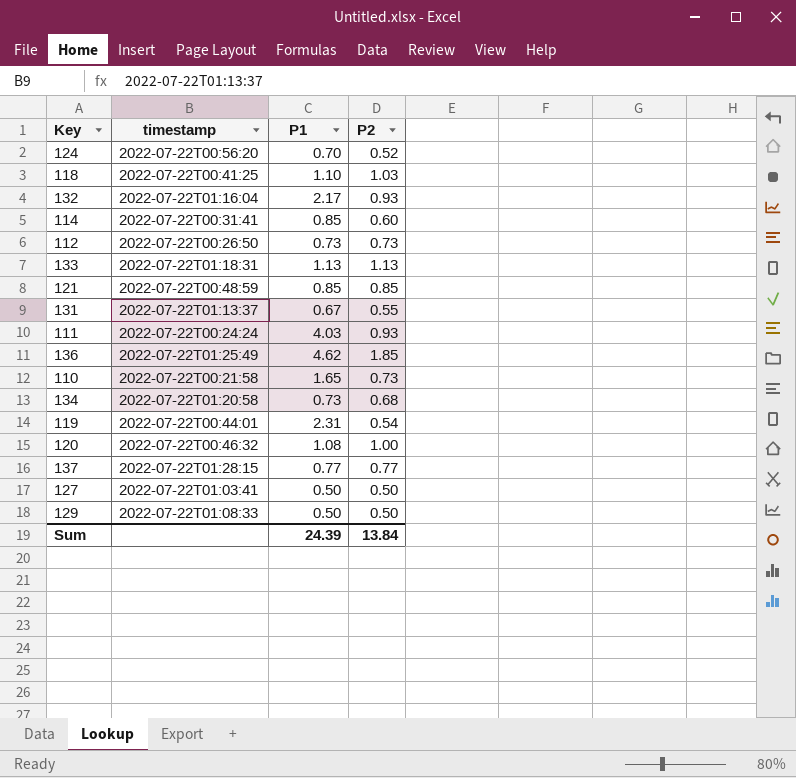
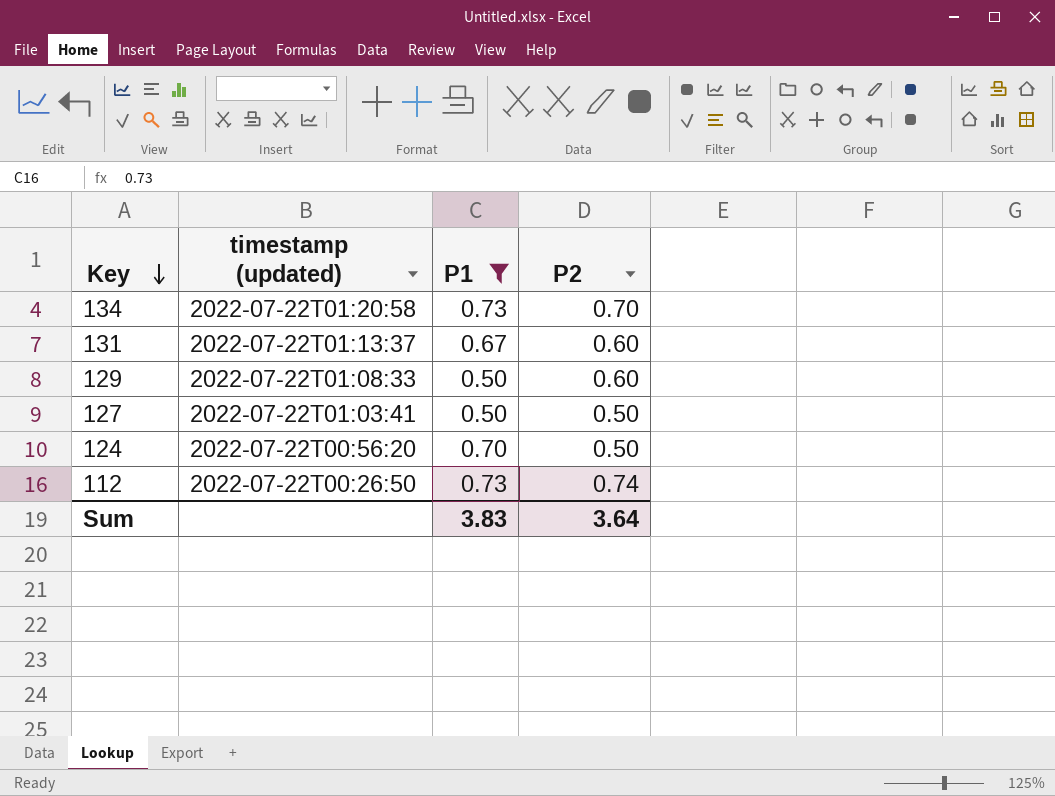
filter: none -> P1 <= 0.73
row order: none -> Key descending
column name: timestamp -> timestamp (updated)
134 | P2: 0.68 -> 0.70
131 | P2: 0.55 -> 0.60
129 | P2: 0.50 -> 0.60
124 | P2: 0.52 -> 0.50
112 | P2: 0.73 -> 0.74
Sum | P1: 24.39 -> 3.83
Sum | P2: 13.84 -> 3.64

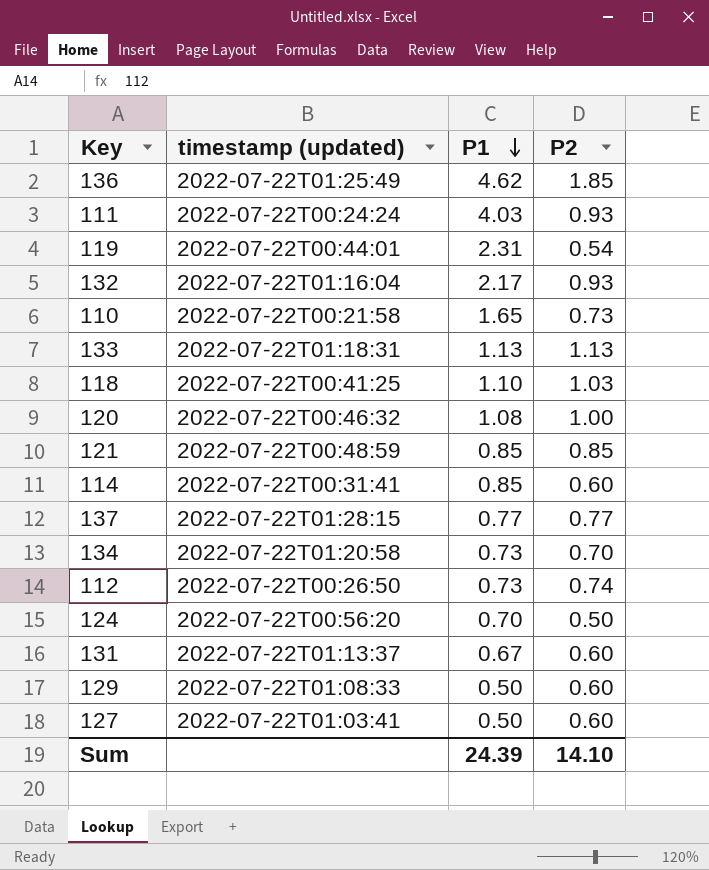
filter: P1 <= 0.73 -> none
row order: Key descending -> P1 descending
127 | P2: 0.50 -> 0.60
Sum | P1: 3.83 -> 24.39
Sum | P2: 3.64 -> 14.10

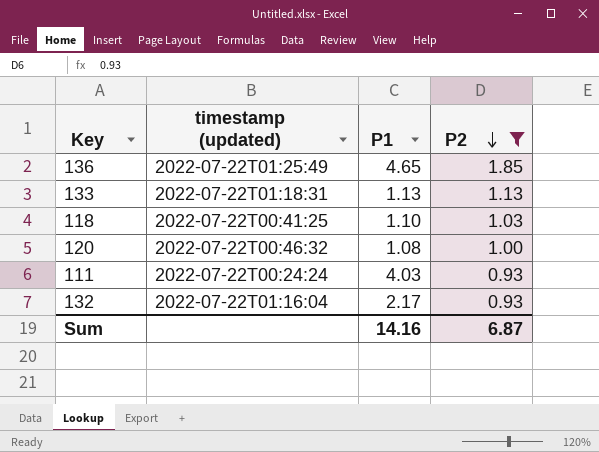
filter: none -> P2 >= 0.93
row order: P1 descending -> P2 descending
136 | P1: 4.62 -> 4.65
Sum | P1: 24.39 -> 14.16
Sum | P2: 14.10 -> 6.87

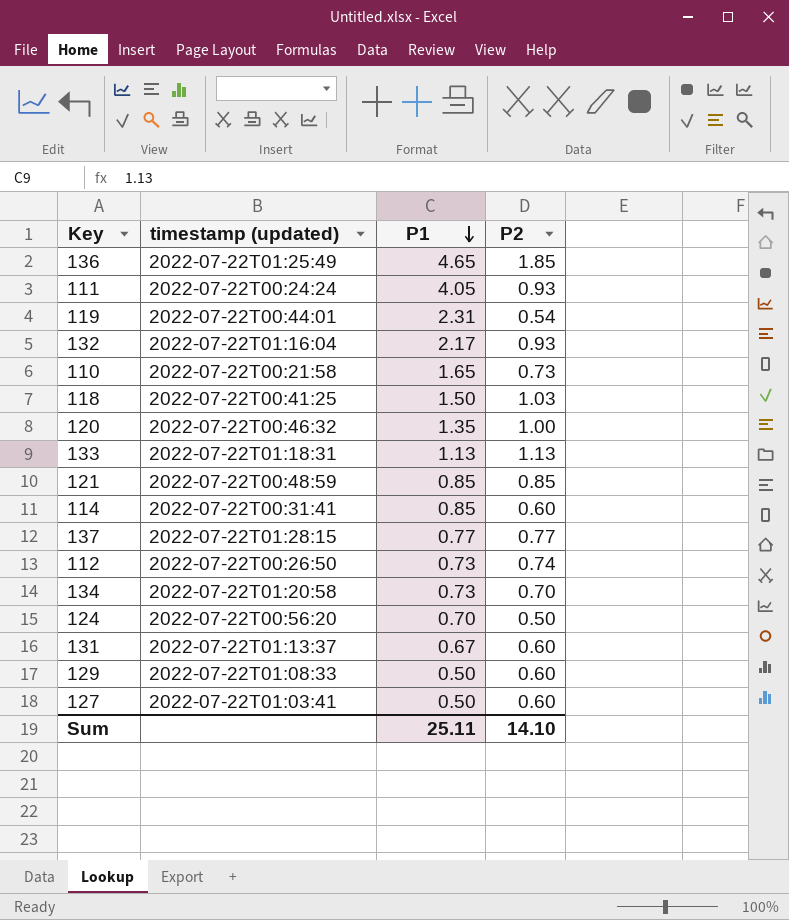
filter: P2 >= 0.93 -> none
row order: P2 descending -> P1 descending
111 | P1: 4.03 -> 4.05
118 | P1: 1.10 -> 1.50
120 | P1: 1.08 -> 1.35
Sum | P1: 14.16 -> 25.11
Sum | P2: 6.87 -> 14.10

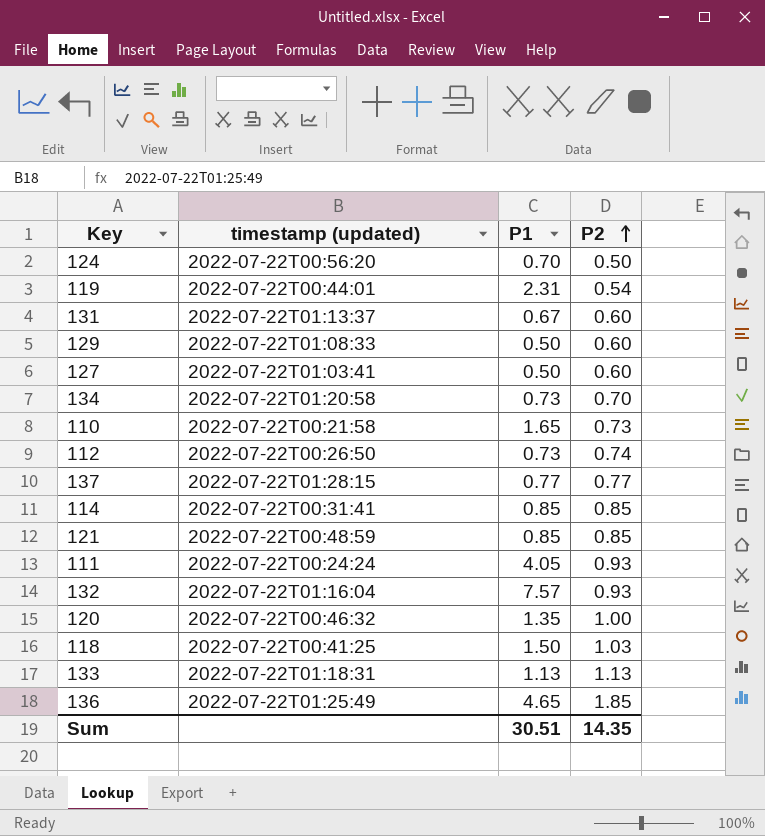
row order: P1 descending -> P2 ascending
114 | P2: 0.60 -> 0.85
132 | P1: 2.17 -> 7.57
Sum | P1: 25.11 -> 30.51
Sum | P2: 14.10 -> 14.35

